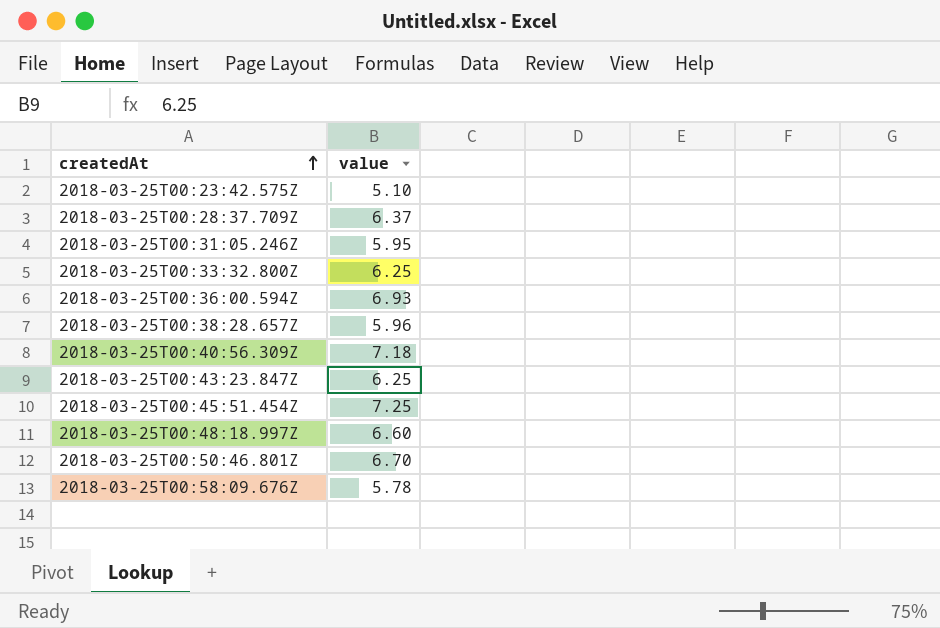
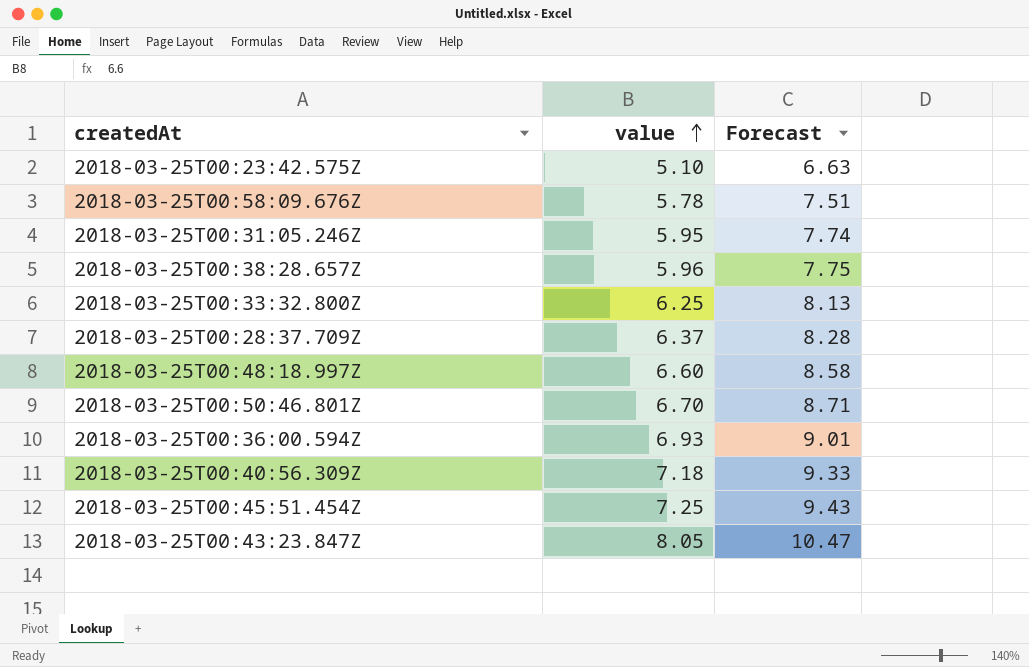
row order: createdAt ascending -> value ascending
column Forecast | formula: none -> [value] * 1.3
2018-03-25T00:43:23.847Z | value: 6.25 -> 8.05

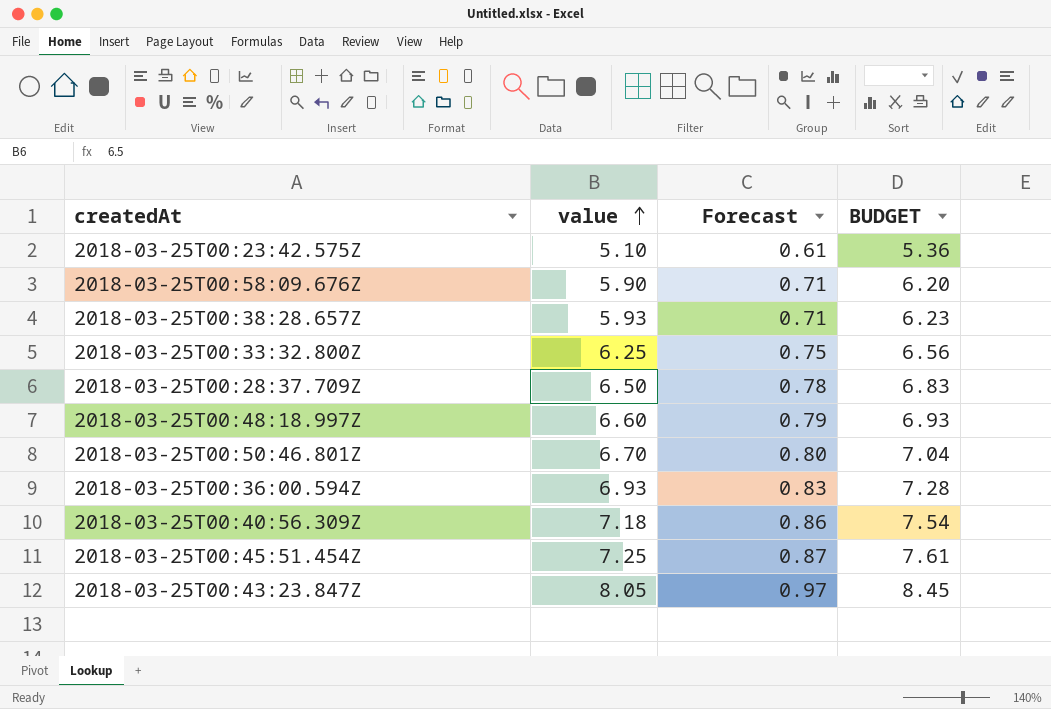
column Forecast | formula: [value] * 1.3 -> [value] * 0.12
column BUDGET | formula: none -> [value] * 1.05
row 2018-03-25T00:31:05.246Z: 5.95 | 7.74 -> none
2018-03-25T00:58:09.676Z | value: 5.78 -> 5.90
2018-03-25T00:38:28.657Z | value: 5.96 -> 5.93
2018-03-25T00:28:37.709Z | value: 6.37 -> 6.50

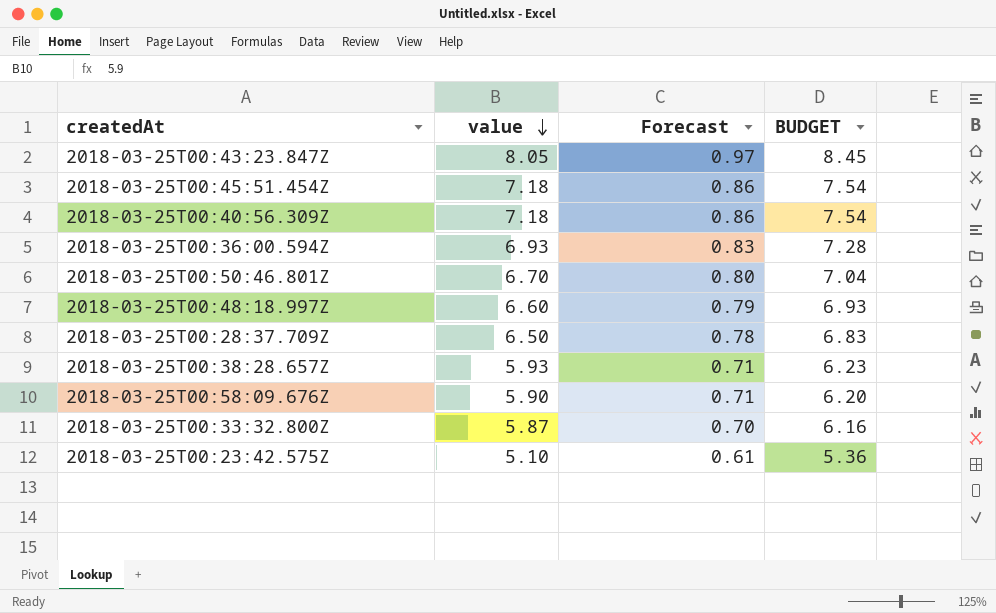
row order: value ascending -> value descending
2018-03-25T00:45:51.454Z | value: 7.25 -> 7.18
2018-03-25T00:45:51.454Z | Forecast: 0.87 -> 0.86
2018-03-25T00:45:51.454Z | BUDGET: 7.61 -> 7.54
2018-03-25T00:33:32.800Z | value: 6.25 -> 5.87
2018-03-25T00:33:32.800Z | Forecast: 0.75 -> 0.70
2018-03-25T00:33:32.800Z | BUDGET: 6.56 -> 6.16

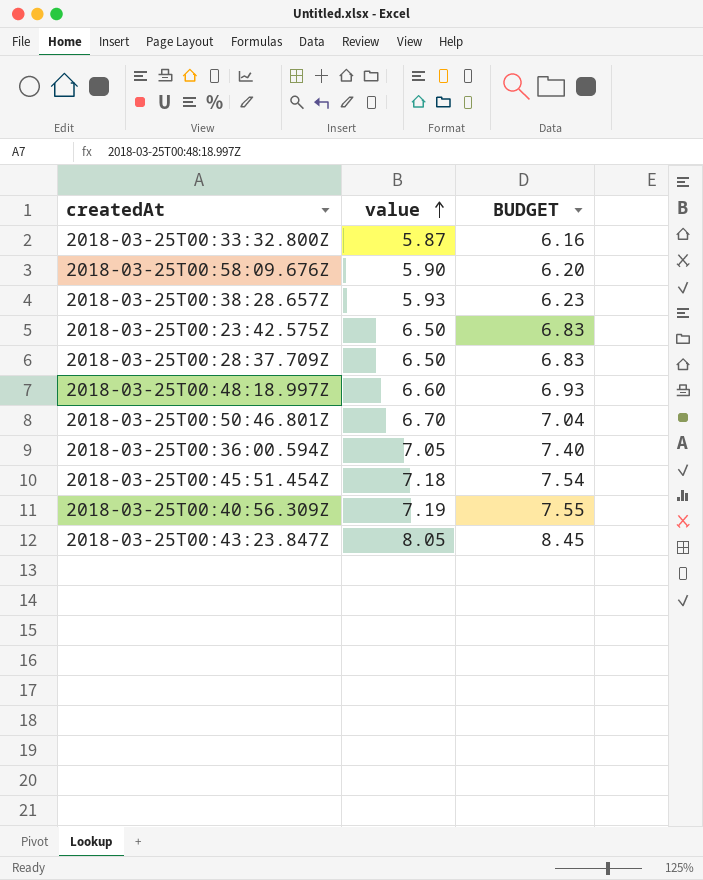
row order: value descending -> value ascending
column Forecast | formula: [value] * 0.12 -> none
2018-03-25T00:23:42.575Z | value: 5.10 -> 6.50
2018-03-25T00:23:42.575Z | BUDGET: 5.36 -> 6.83
2018-03-25T00:36:00.594Z | value: 6.93 -> 7.05
2018-03-25T00:36:00.594Z | BUDGET: 7.28 -> 7.40
2018-03-25T00:40:56.309Z | value: 7.18 -> 7.19
2018-03-25T00:40:56.309Z | BUDGET: 7.54 -> 7.55

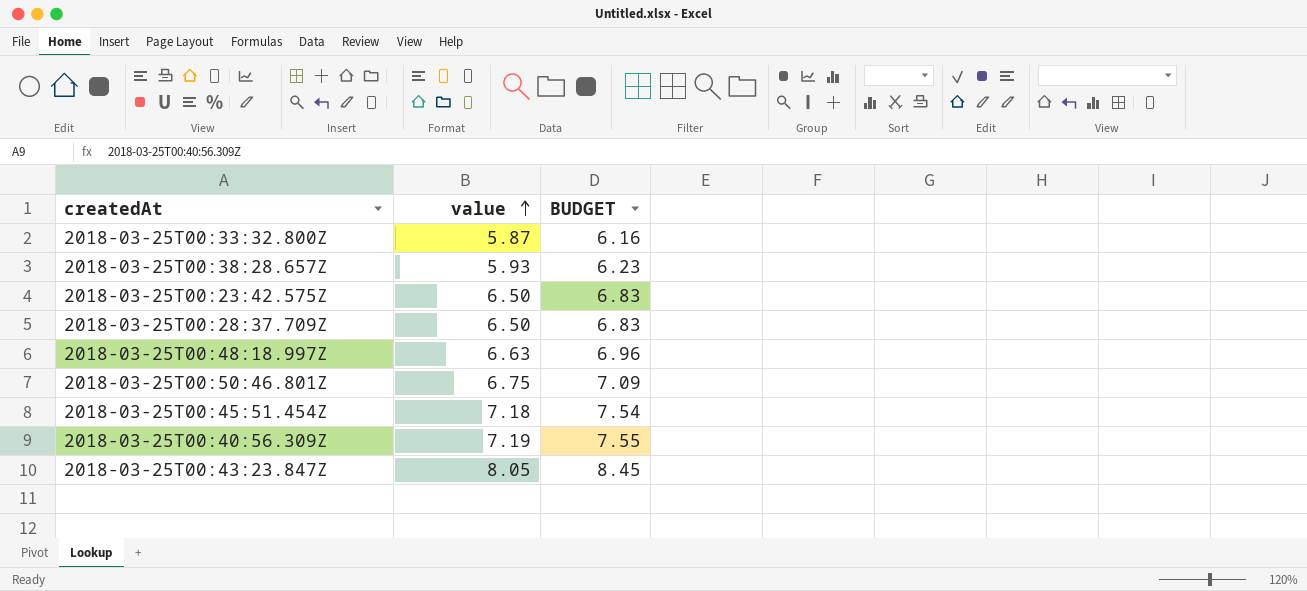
row 2018-03-25T00:58:09.676Z: 5.90 | 6.20 -> none
row 2018-03-25T00:36:00.594Z: 7.05 | 7.40 -> none
2018-03-25T00:48:18.997Z | value: 6.60 -> 6.63
2018-03-25T00:48:18.997Z | BUDGET: 6.93 -> 6.96
2018-03-25T00:50:46.801Z | value: 6.70 -> 6.75
2018-03-25T00:50:46.801Z | BUDGET: 7.04 -> 7.09

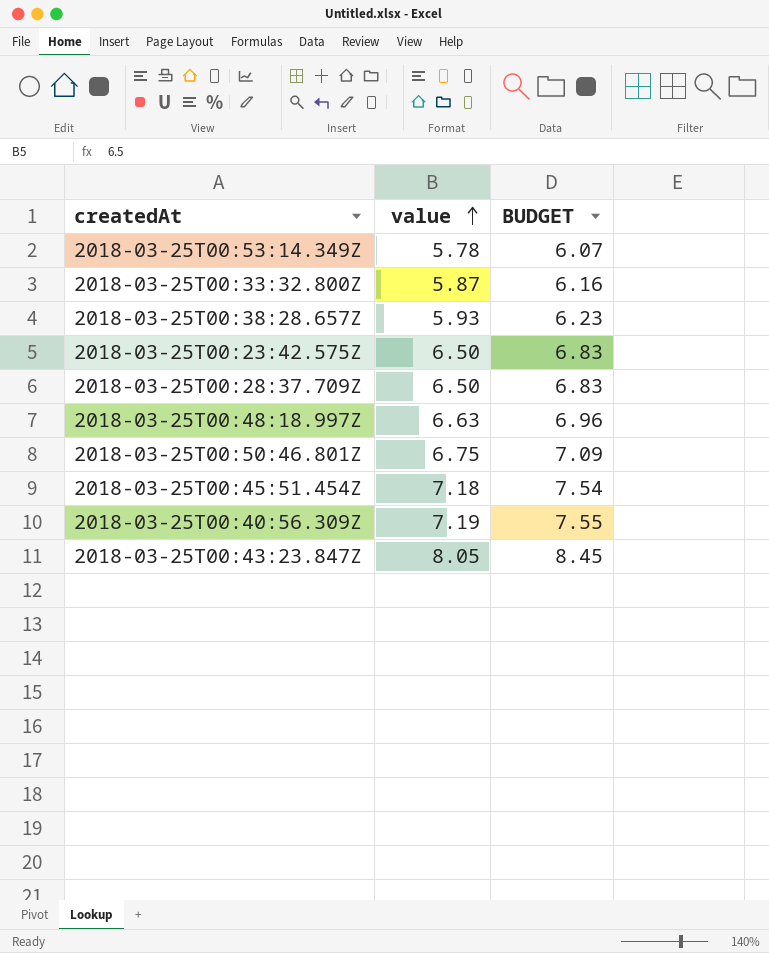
row 2018-03-25T00:53:14.349Z: none -> 5.78 | 6.07

